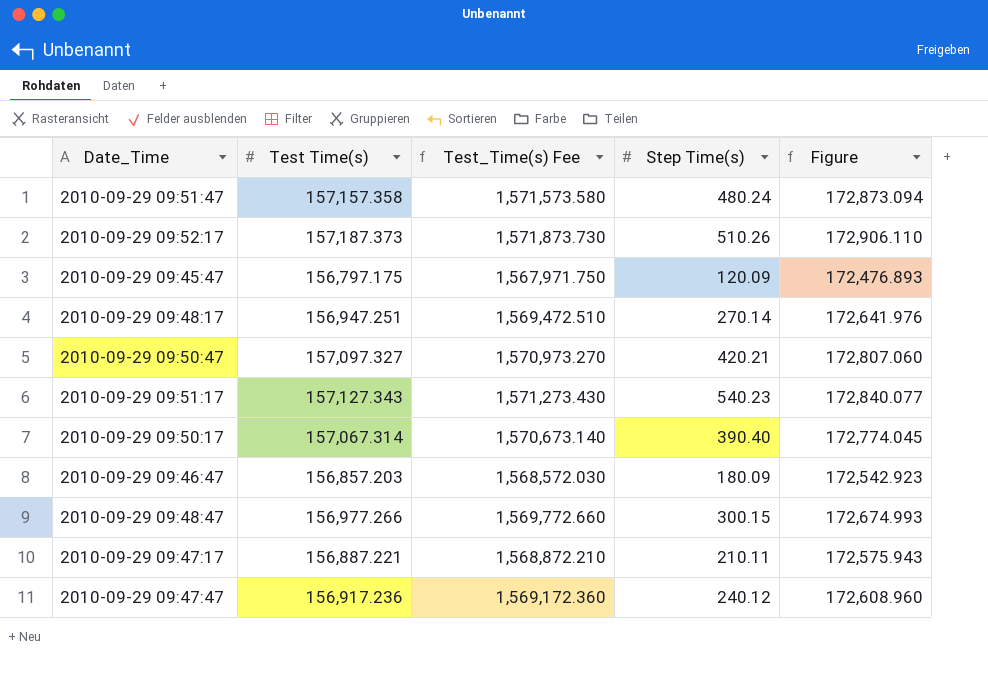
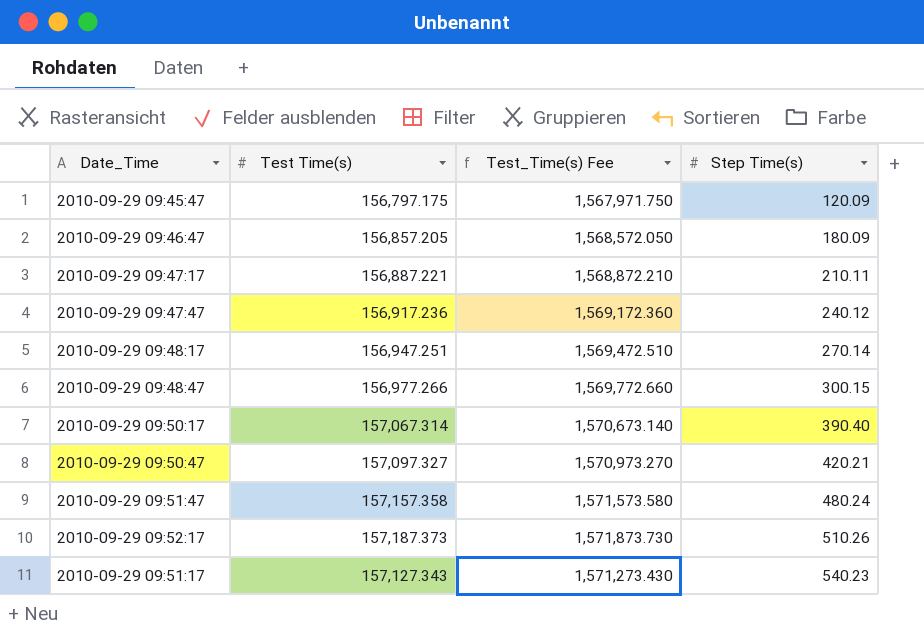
row order: none -> Step Time(s) ascending
column Figure | formula: [Test Time(s)] * 1.1 -> none
2010-09-29 09:46:47 | Test Time(s): 156,857.203 -> 156,857.205
2010-09-29 09:46:47 | Test_Time(s) Fee: 1,568,572.030 -> 1,568,572.050

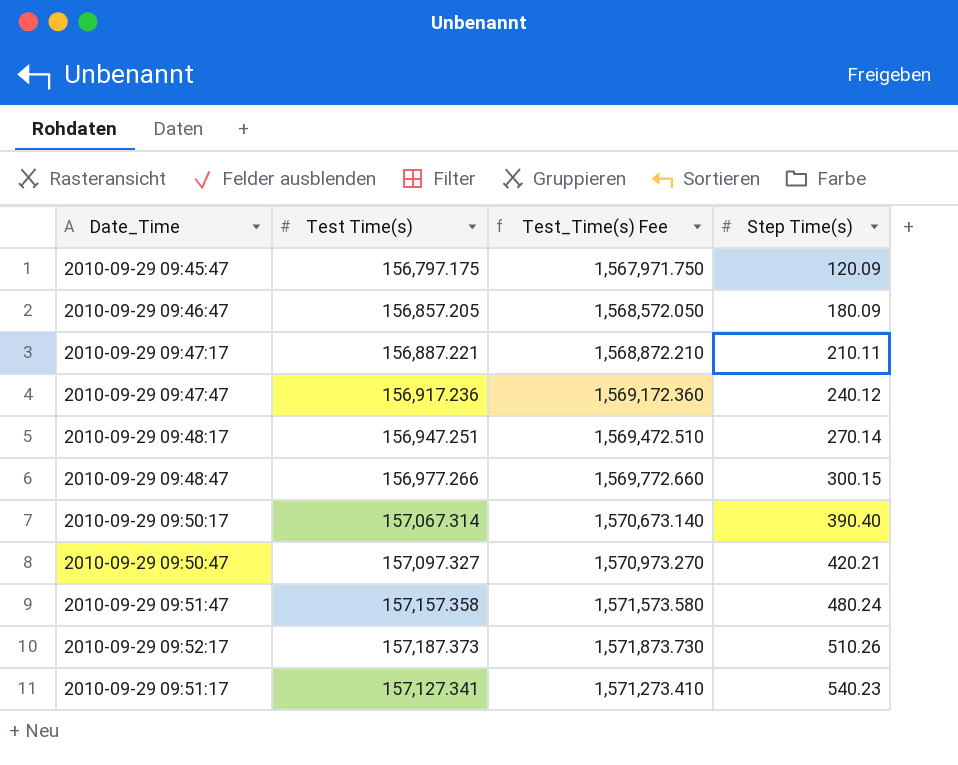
2010-09-29 09:51:17 | Test Time(s): 157,127.343 -> 157,127.341
2010-09-29 09:51:17 | Test_Time(s) Fee: 1,571,273.430 -> 1,571,273.410

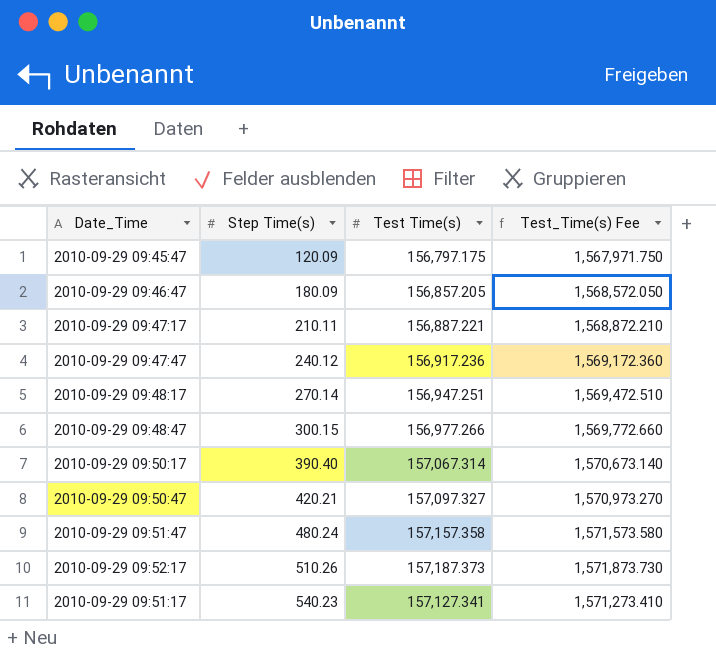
column Step Time(s) | position: 4 -> 2

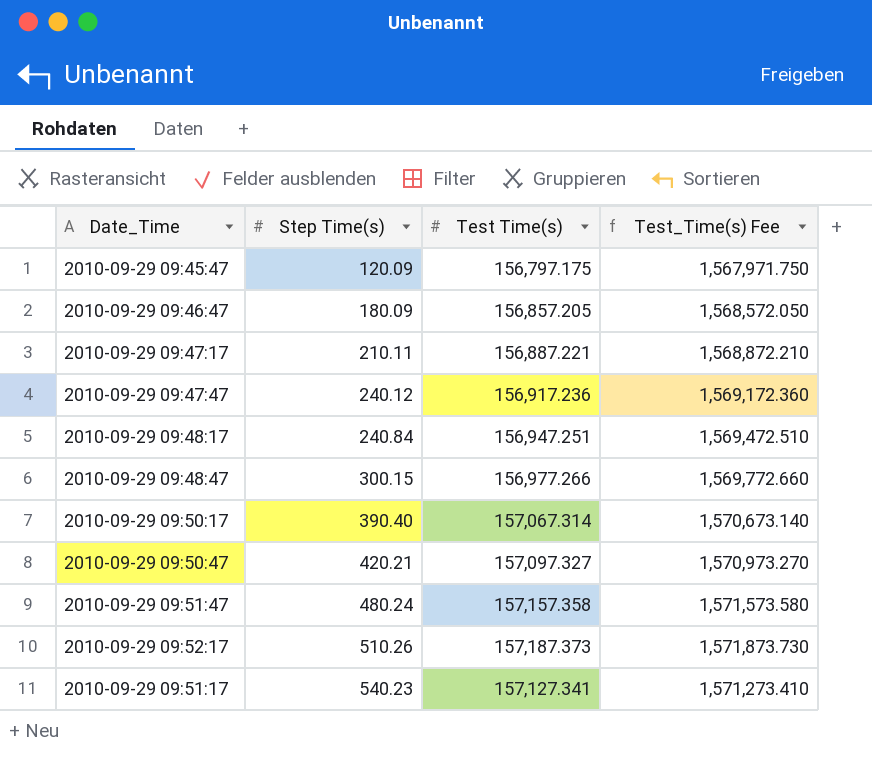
2010-09-29 09:48:17 | Step Time(s): 270.14 -> 240.84

